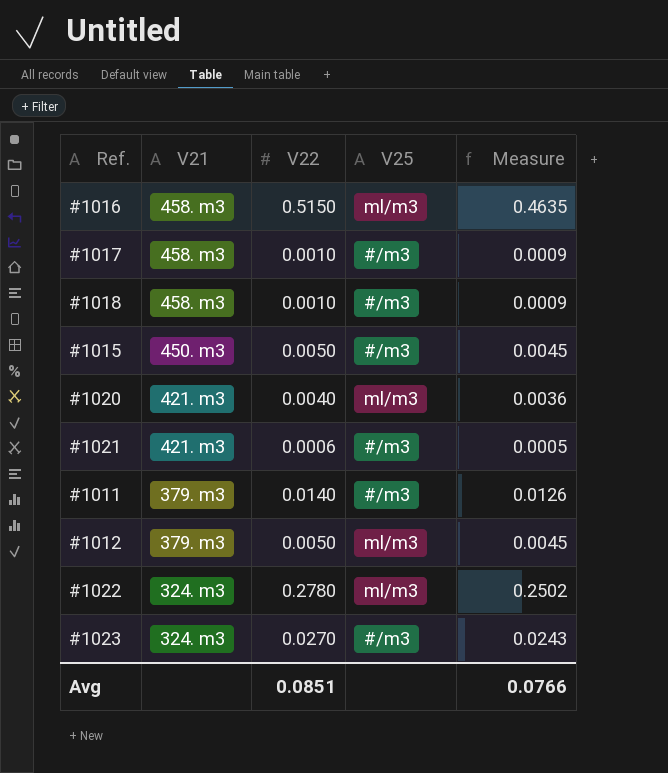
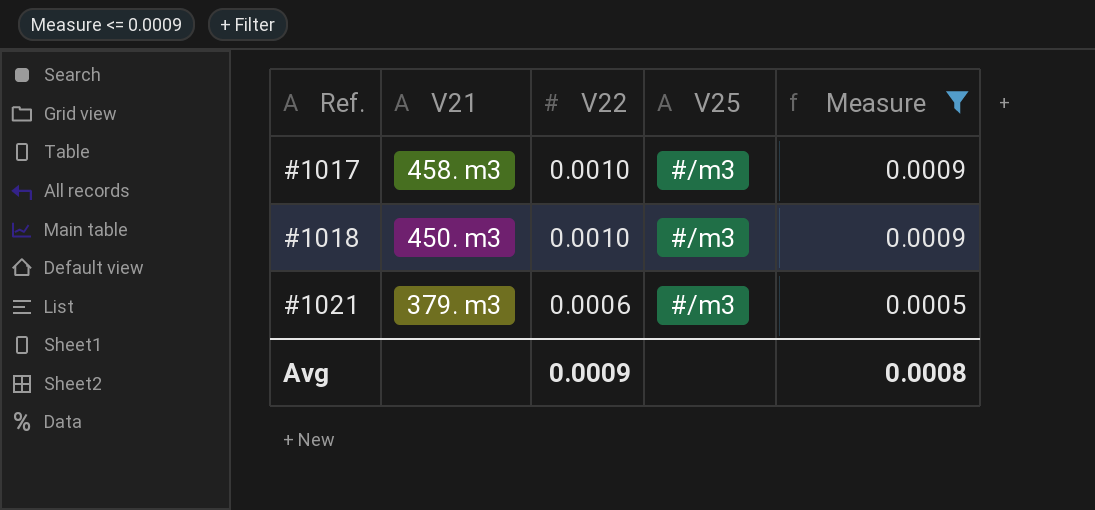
filter: none -> Measure <= 0.0009
#1018 | V21: 458. m3 -> 450. m3
#1021 | V21: 421. m3 -> 379. m3
Avg | V22: 0.0851 -> 0.0009
Avg | Measure: 0.0766 -> 0.0008

